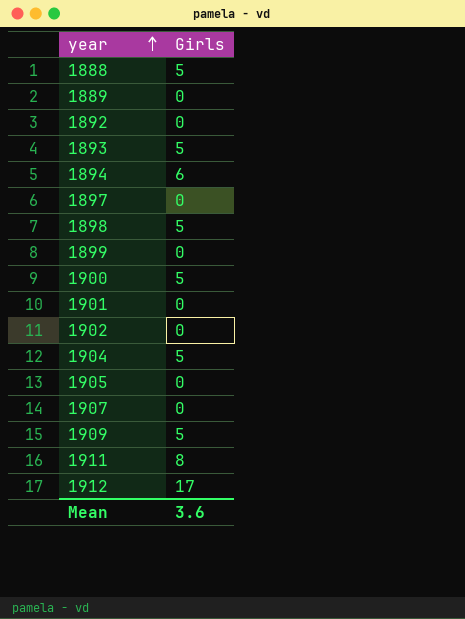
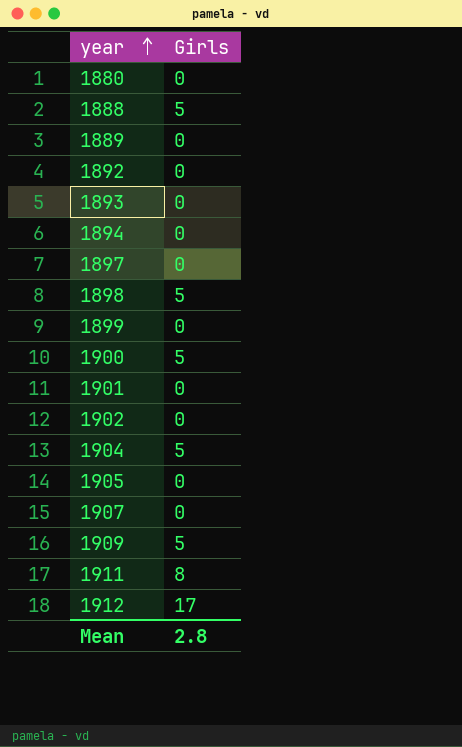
row 1880: none -> 0
1893 | Girls: 5 -> 0
1894 | Girls: 6 -> 0
Mean | Girls: 3.6 -> 2.8

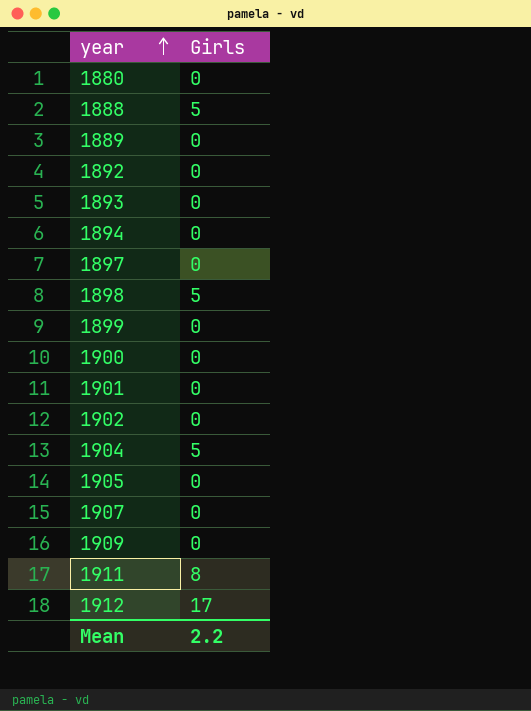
1900 | Girls: 5 -> 0
1909 | Girls: 5 -> 0
Mean | Girls: 2.8 -> 2.2

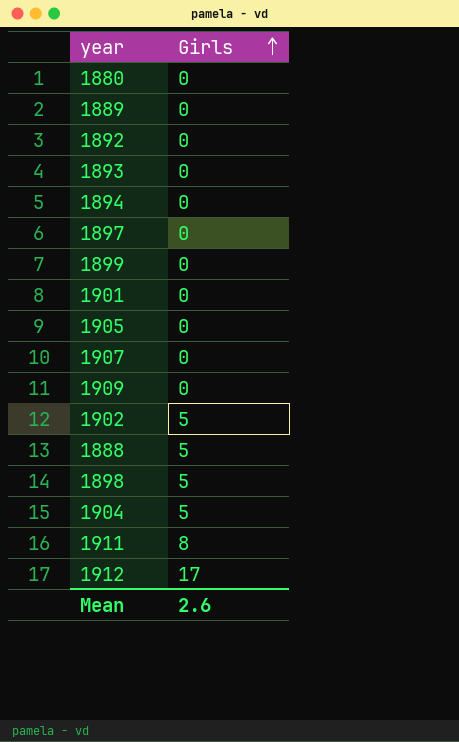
row order: year ascending -> Girls ascending
row 1900: 0 -> none
1902 | Girls: 0 -> 5
Mean | Girls: 2.2 -> 2.6

